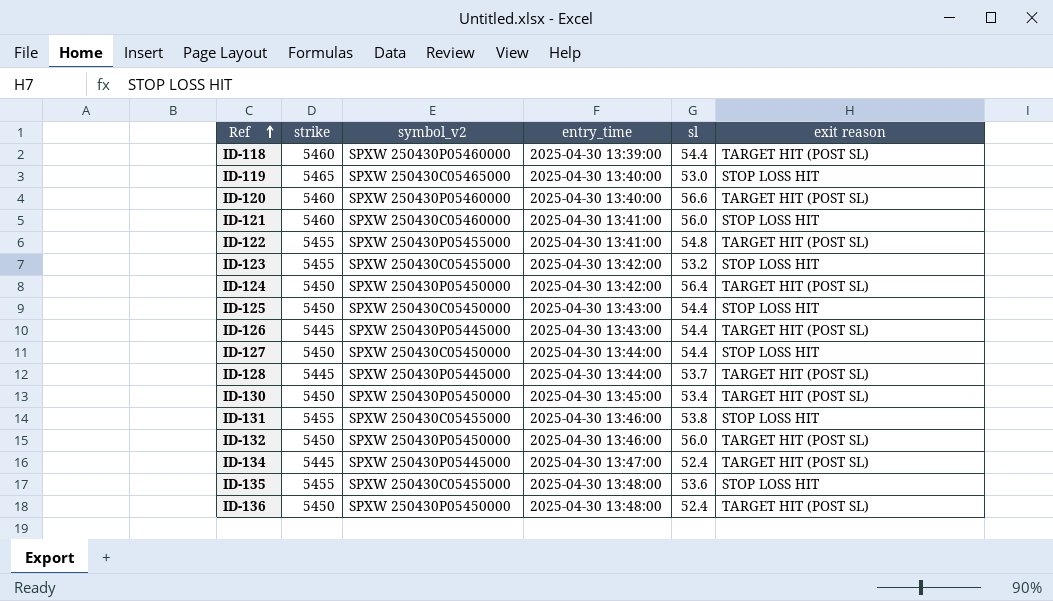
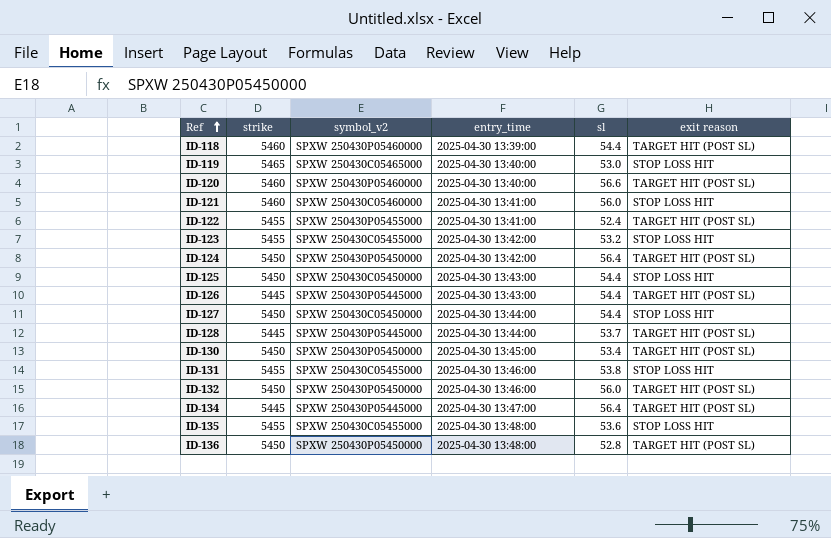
ID-122 | sl: 54.8 -> 52.4
ID-134 | sl: 52.4 -> 56.4
ID-136 | sl: 52.4 -> 52.8

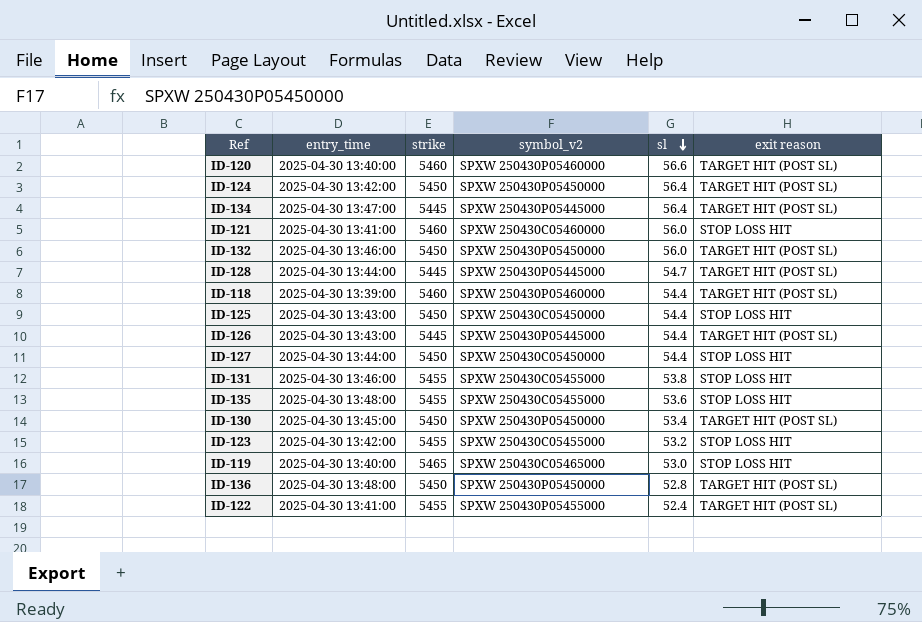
row order: Ref ascending -> sl descending
column entry_time | position: 4 -> 2
ID-128 | sl: 53.7 -> 54.7

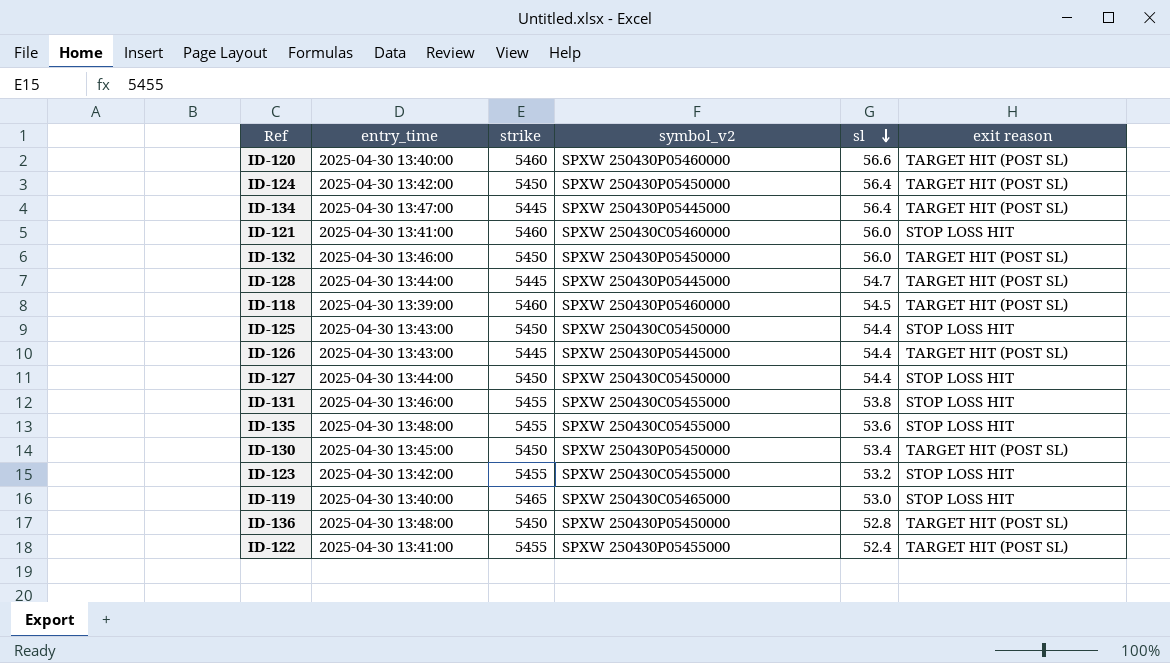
ID-118 | sl: 54.4 -> 54.5

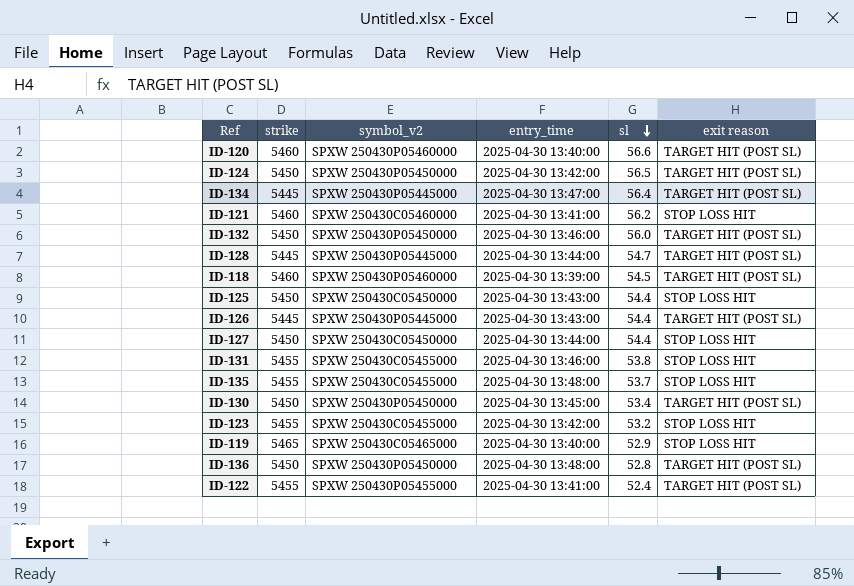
column entry_time | position: 2 -> 4
ID-124 | sl: 56.4 -> 56.5
ID-121 | sl: 56.0 -> 56.2
ID-135 | sl: 53.6 -> 53.7
ID-119 | sl: 53.0 -> 52.9

